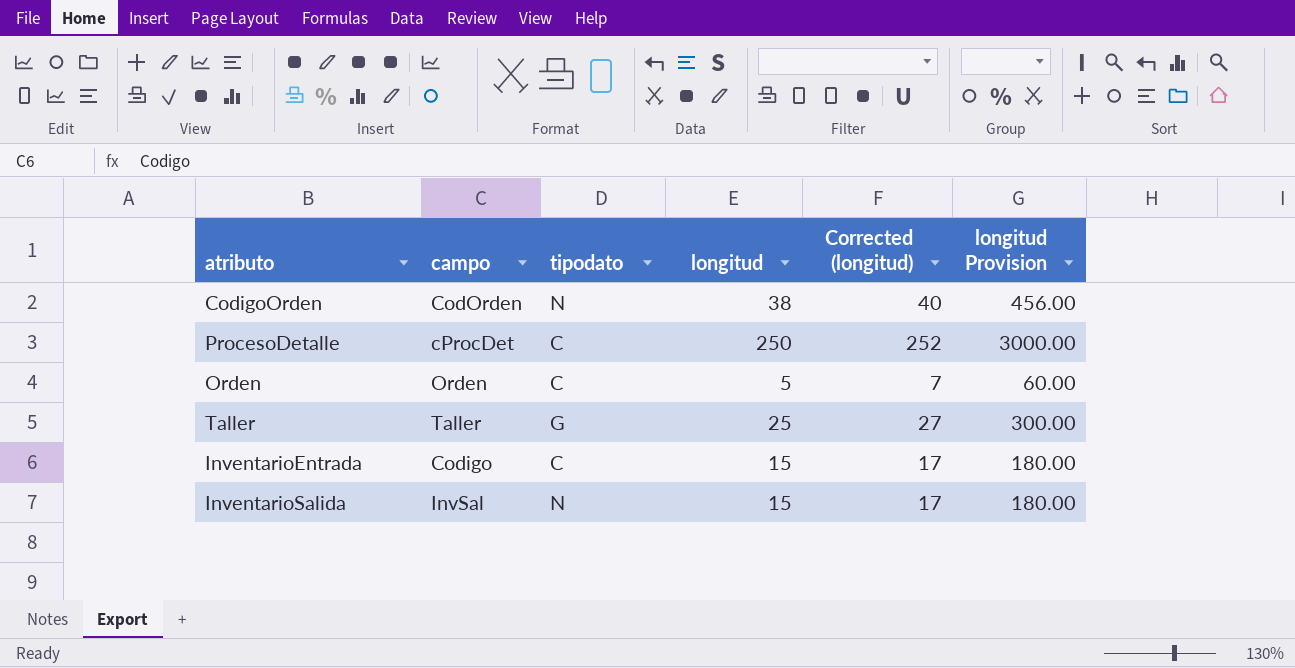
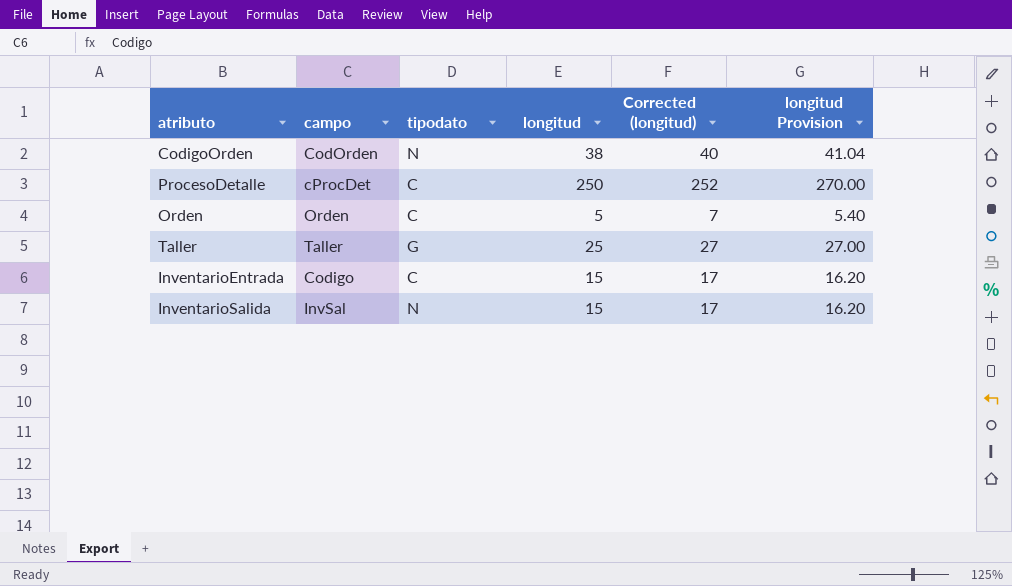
column longitud Provision | formula: [longitud] * 12 -> [longitud] * 1.08

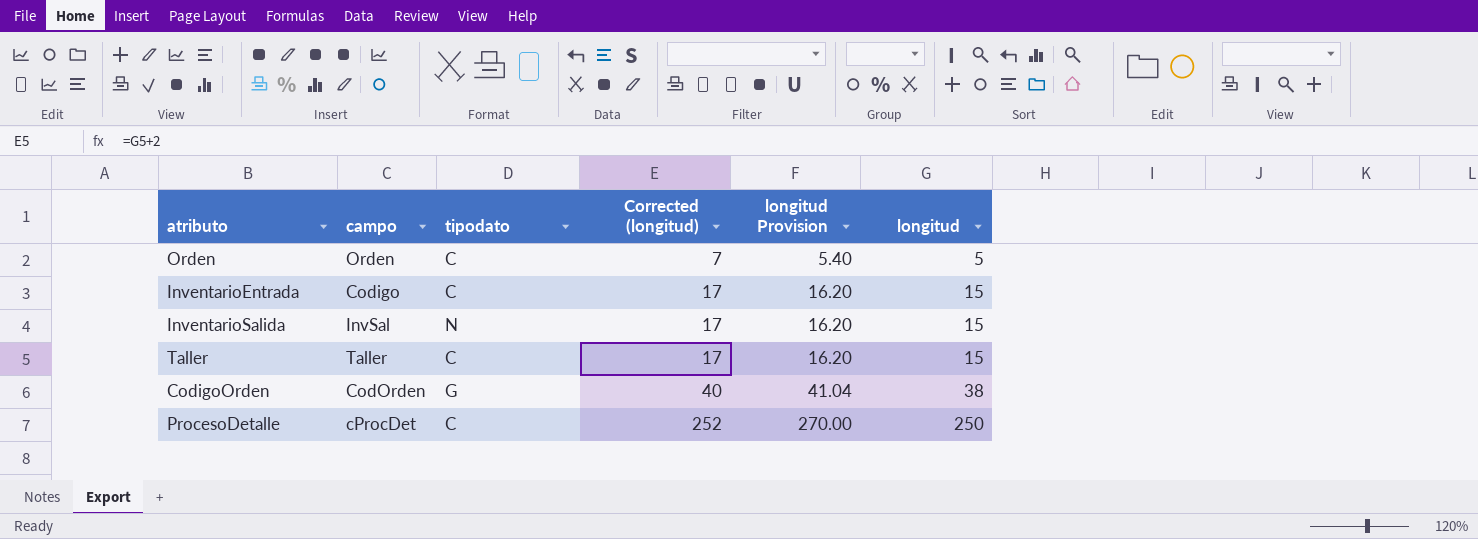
row order: none -> Corrected (longitud) ascending
column longitud | position: 4 -> 6
Taller | tipodato: G -> C
Taller | Corrected (longitud): 27 -> 17
Taller | longitud Provision: 27.00 -> 16.20
Taller | longitud: 25 -> 15
CodigoOrden | tipodato: N -> G

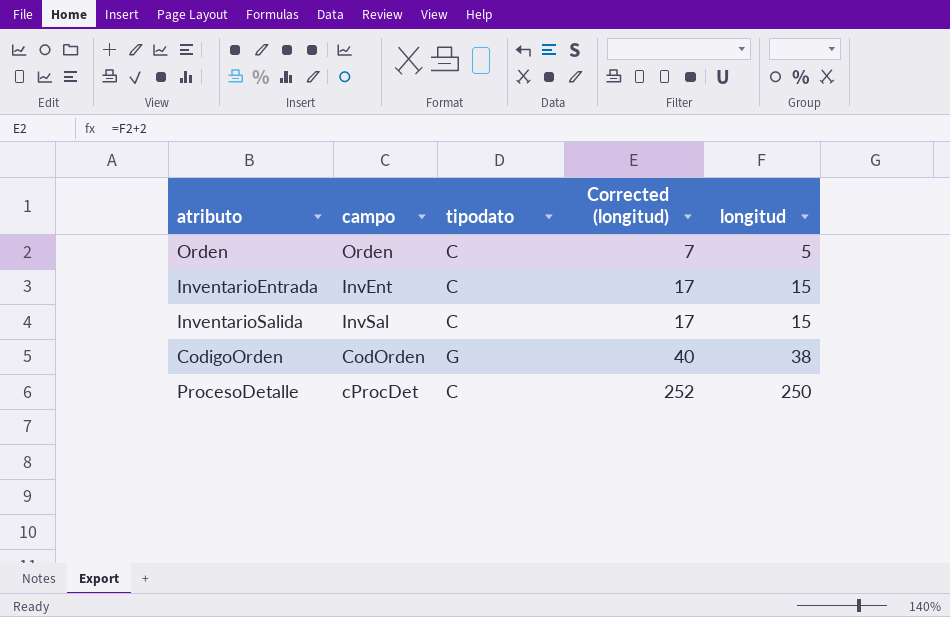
column longitud Provision | formula: [longitud] * 1.08 -> none
row Taller: Taller | C | 17 | 16.20 | 15 -> none
InventarioEntrada | campo: Codigo -> InvEnt
InventarioSalida | tipodato: N -> C

